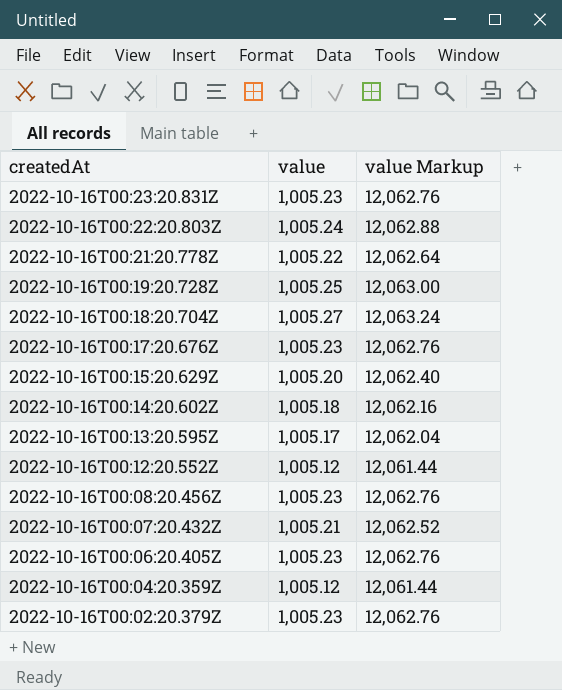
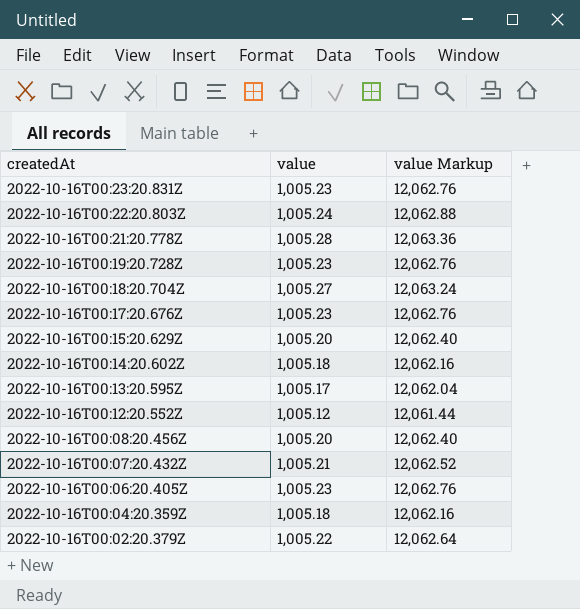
2022-10-16T00:21:20.778Z | value: 1,005.22 -> 1,005.28
2022-10-16T00:21:20.778Z | value Markup: 12,062.64 -> 12,063.36
2022-10-16T00:19:20.728Z | value: 1,005.25 -> 1,005.23
2022-10-16T00:19:20.728Z | value Markup: 12,063.00 -> 12,062.76
2022-10-16T00:08:20.456Z | value: 1,005.23 -> 1,005.20
2022-10-16T00:08:20.456Z | value Markup: 12,062.76 -> 12,062.40
2022-10-16T00:04:20.359Z | value: 1,005.12 -> 1,005.18
2022-10-16T00:04:20.359Z | value Markup: 12,061.44 -> 12,062.16
2022-10-16T00:02:20.379Z | value: 1,005.23 -> 1,005.22
2022-10-16T00:02:20.379Z | value Markup: 12,062.76 -> 12,062.64

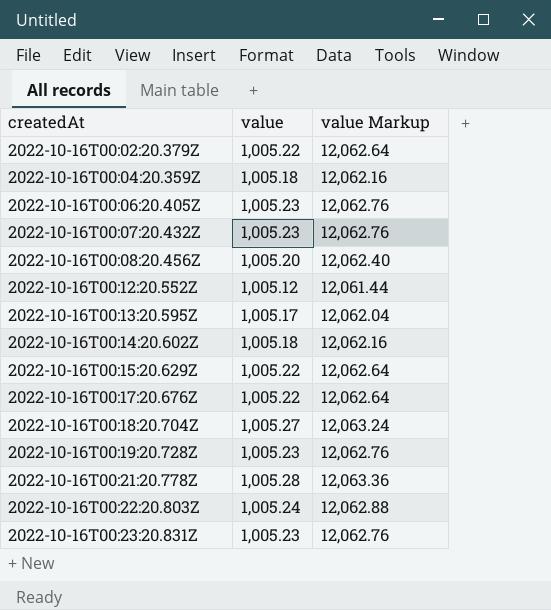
row order: createdAt descending -> createdAt ascending
2022-10-16T00:07:20.432Z | value: 1,005.21 -> 1,005.23
2022-10-16T00:07:20.432Z | value Markup: 12,062.52 -> 12,062.76
2022-10-16T00:15:20.629Z | value: 1,005.20 -> 1,005.22
2022-10-16T00:15:20.629Z | value Markup: 12,062.40 -> 12,062.64
2022-10-16T00:17:20.676Z | value: 1,005.23 -> 1,005.22
2022-10-16T00:17:20.676Z | value Markup: 12,062.76 -> 12,062.64

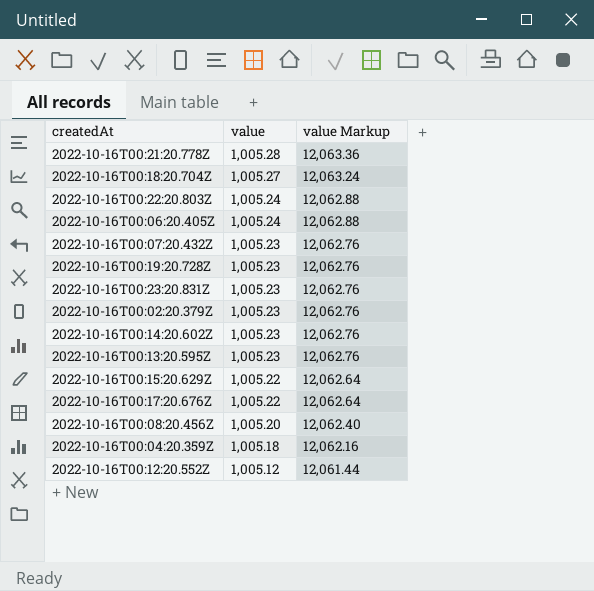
row order: createdAt ascending -> value descending
2022-10-16T00:06:20.405Z | value: 1,005.23 -> 1,005.24
2022-10-16T00:06:20.405Z | value Markup: 12,062.76 -> 12,062.88
2022-10-16T00:02:20.379Z | value: 1,005.22 -> 1,005.23
2022-10-16T00:02:20.379Z | value Markup: 12,062.64 -> 12,062.76
2022-10-16T00:14:20.602Z | value: 1,005.18 -> 1,005.23
2022-10-16T00:14:20.602Z | value Markup: 12,062.16 -> 12,062.76
2022-10-16T00:13:20.595Z | value: 1,005.17 -> 1,005.23
2022-10-16T00:13:20.595Z | value Markup: 12,062.04 -> 12,062.76

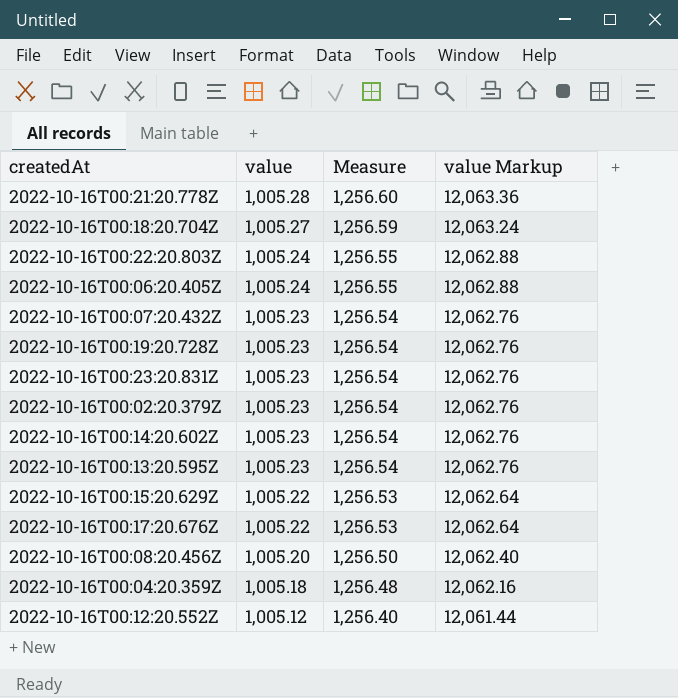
column Measure | formula: none -> [value] * 1.25

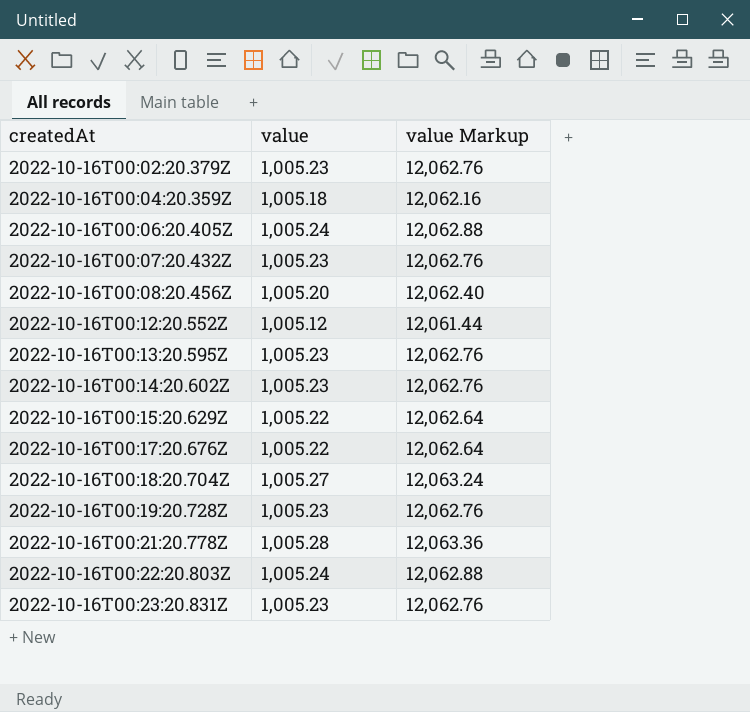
row order: value descending -> createdAt ascending
column Measure | formula: [value] * 1.25 -> none

